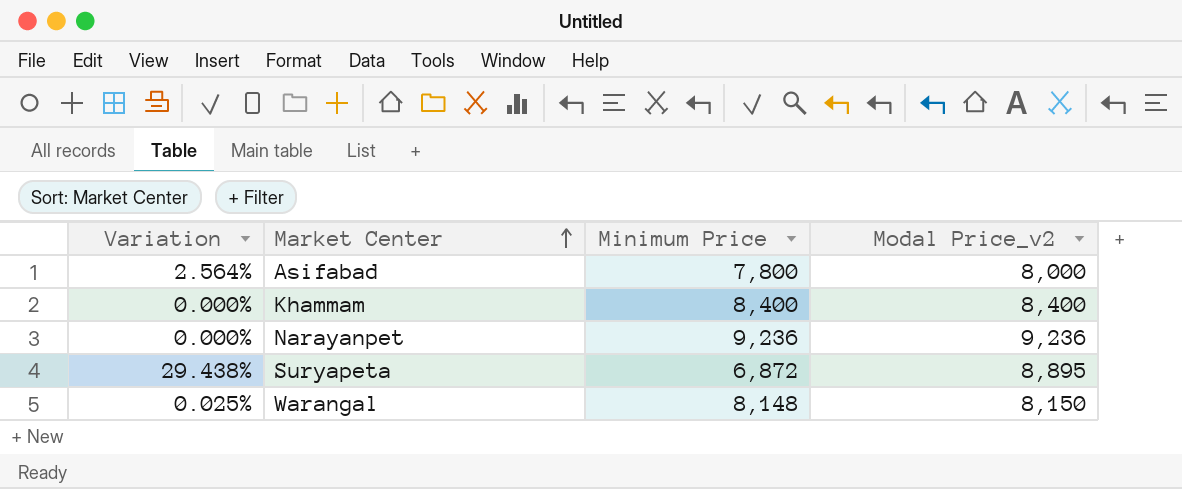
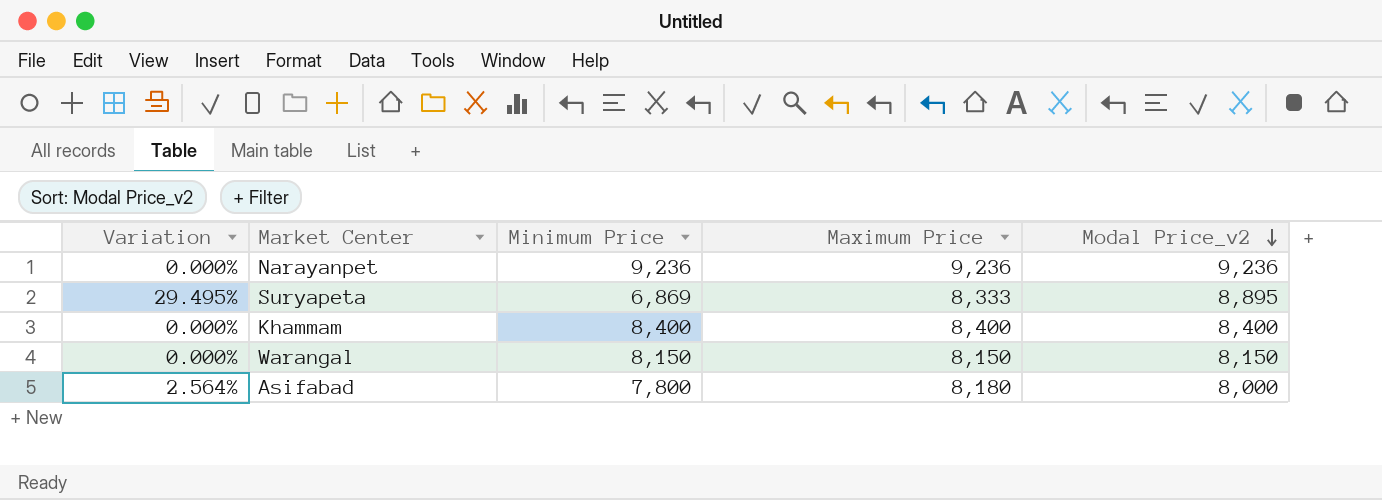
row order: Market Center ascending -> Modal Price_v2 descending
column Maximum Price | position: none -> 4
Suryapeta | Variation: 29.438% -> 29.495%
Suryapeta | Minimum Price: 6,872 -> 6,869
Warangal | Variation: 0.025% -> 0.000%
Warangal | Minimum Price: 8,148 -> 8,150

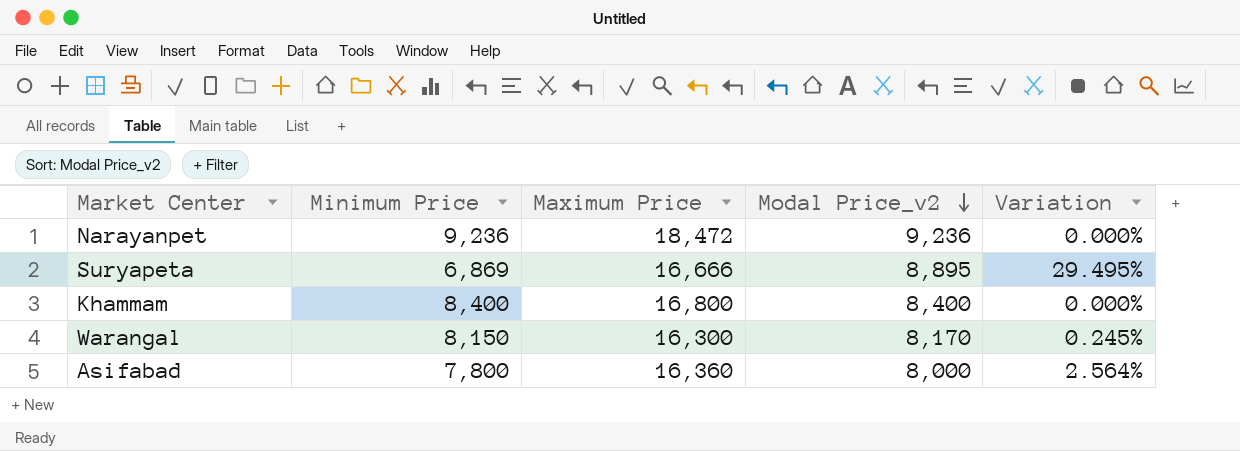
column Variation | position: 1 -> 5
Narayanpet | Maximum Price: 9,236 -> 18,472
Suryapeta | Maximum Price: 8,333 -> 16,666
Khammam | Maximum Price: 8,400 -> 16,800
Warangal | Maximum Price: 8,150 -> 16,300
Warangal | Modal Price_v2: 8,150 -> 8,170
Warangal | Variation: 0.000% -> 0.245%
Asifabad | Maximum Price: 8,180 -> 16,360

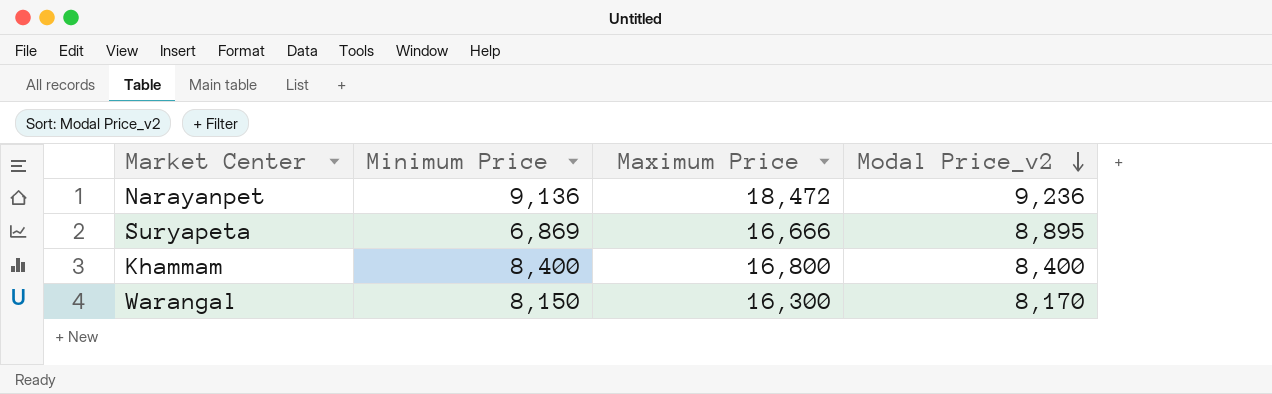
column Variation | formula: ([Modal Price_v2] - [Minimum Price]) / [Minimum Price] -> none
row Asifabad: 7,800 | 16,360 | 8,000 | 2.564% -> none
Narayanpet | Minimum Price: 9,236 -> 9,136

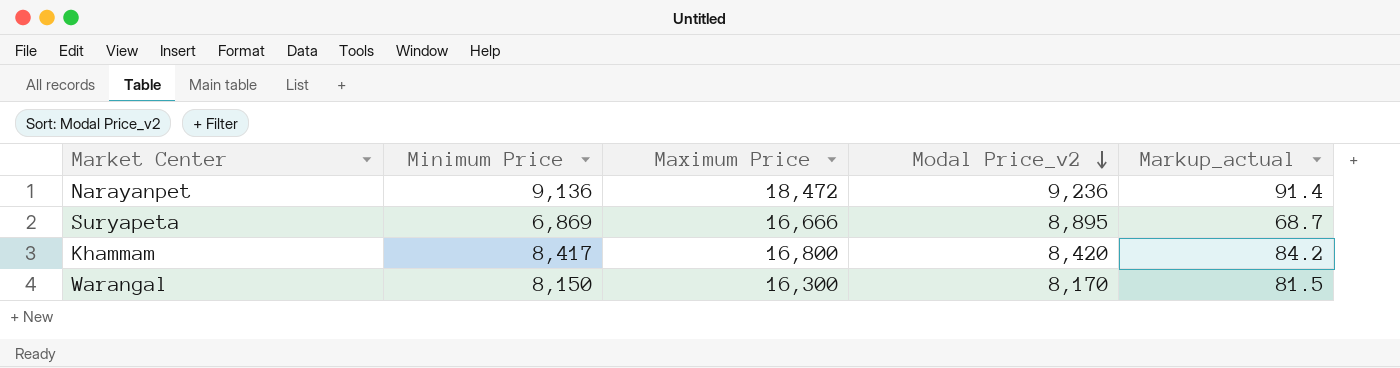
column Markup_actual | formula: none -> [Minimum Price] * 0.01
Khammam | Minimum Price: 8,400 -> 8,417
Khammam | Modal Price_v2: 8,400 -> 8,420

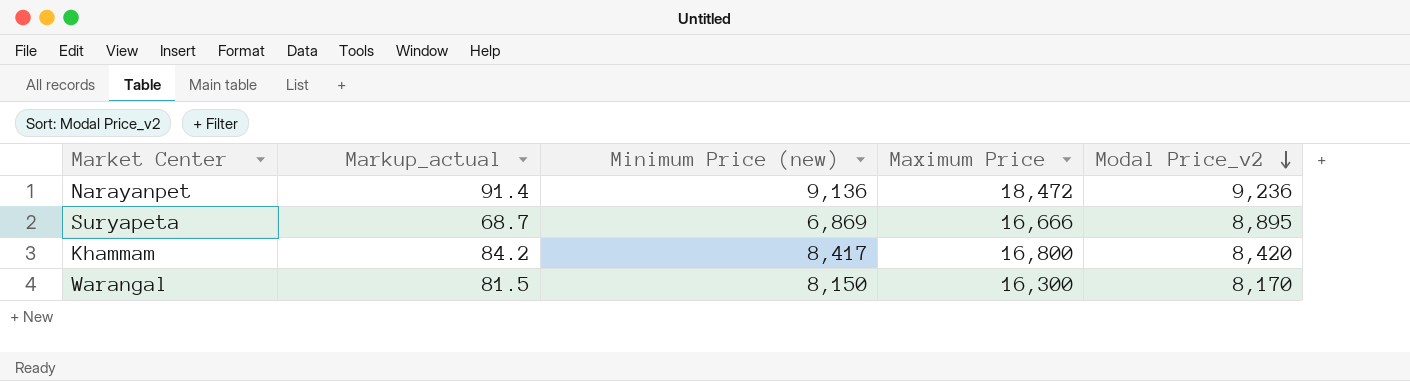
column Markup_actual | position: 5 -> 2
column name: Minimum Price -> Minimum Price (new)

